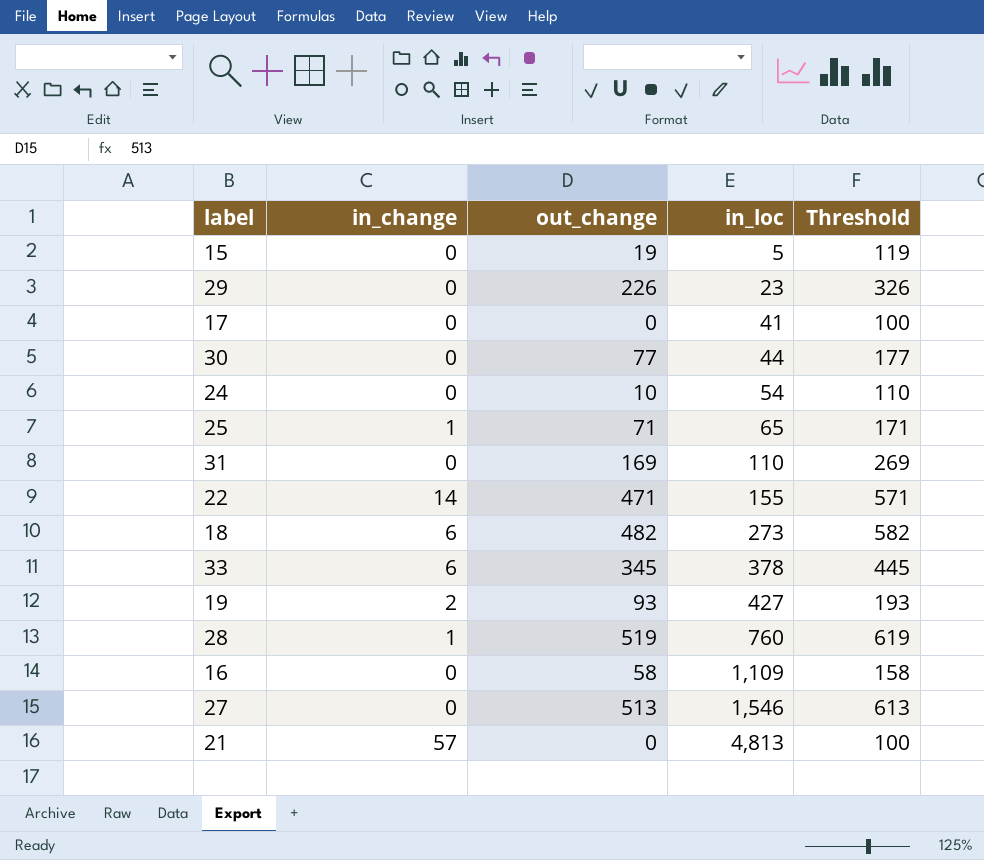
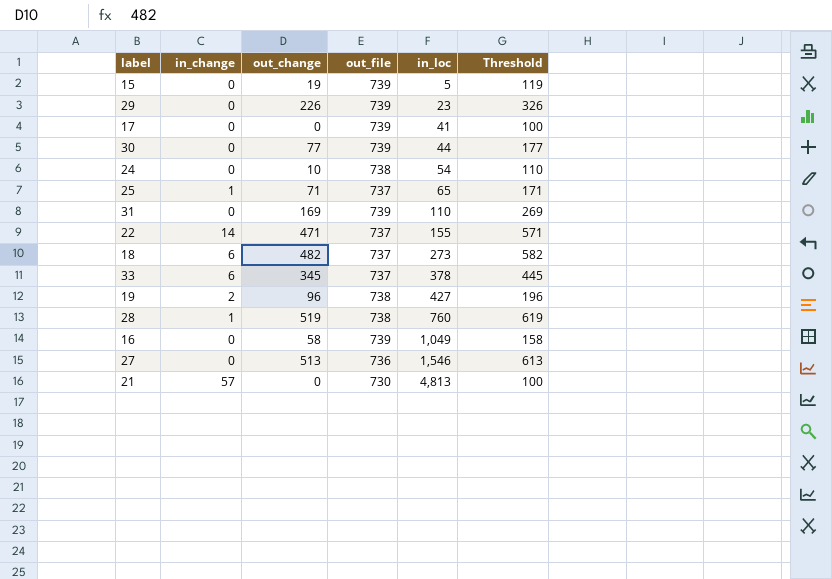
column out_file | position: none -> 4
19 | out_change: 93 -> 96
19 | Threshold: 193 -> 196
16 | in_loc: 1,109 -> 1,049

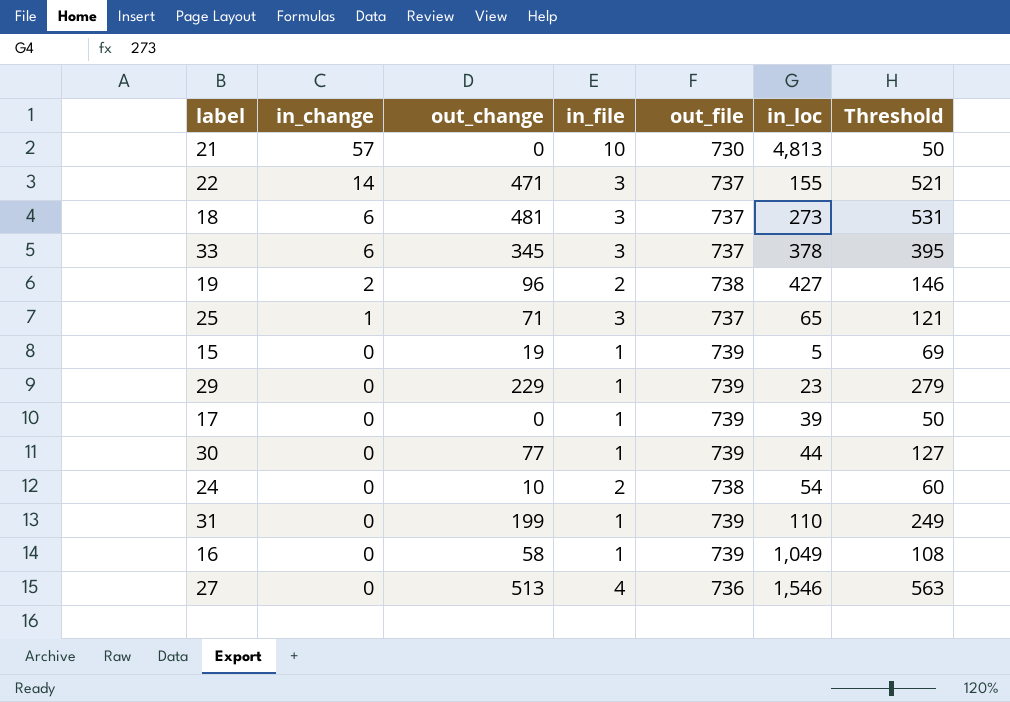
row order: in_loc ascending -> in_change descending
column in_file | position: none -> 4
column Threshold | formula: [out_change] + 100 -> [out_change] + 50
row 28: 1 | 519 | 738 | 760 | 619 -> none
18 | out_change: 482 -> 481
29 | out_change: 226 -> 229
17 | in_loc: 41 -> 39
31 | out_change: 169 -> 199

